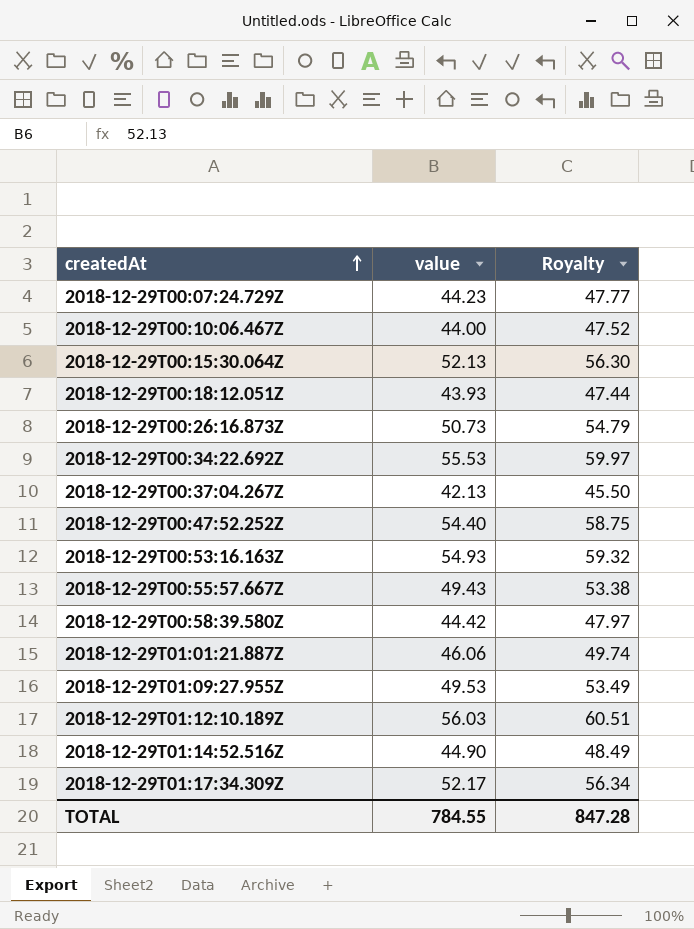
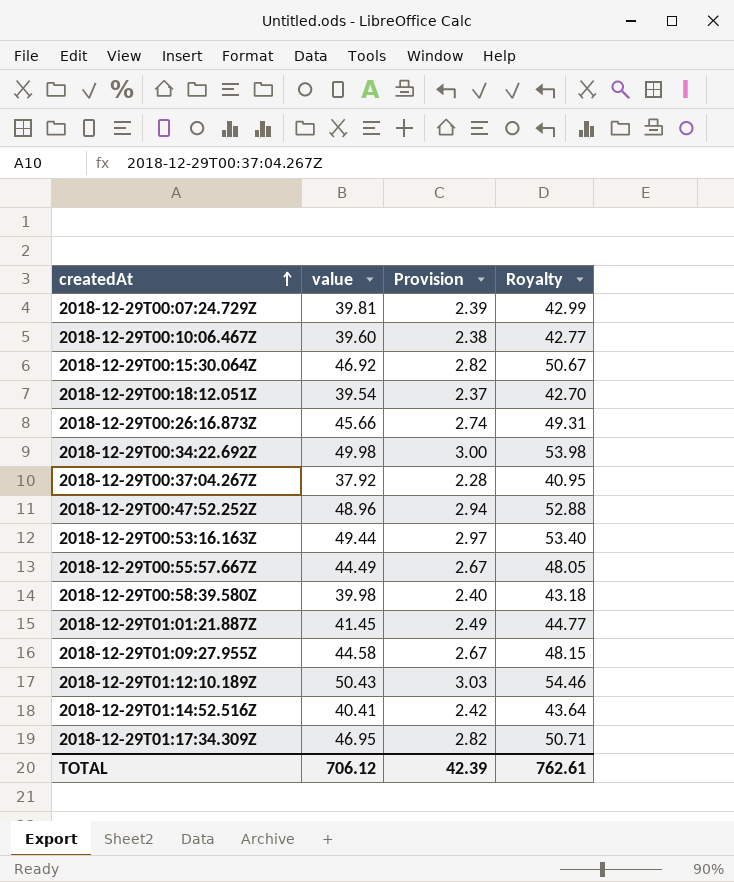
column Provision | formula: none -> [value] * 0.06
2018-12-29T00:07:24.729Z | value: 44.23 -> 39.81
2018-12-29T00:07:24.729Z | Royalty: 47.77 -> 42.99
2018-12-29T00:10:06.467Z | value: 44.00 -> 39.60
2018-12-29T00:10:06.467Z | Royalty: 47.52 -> 42.77
2018-12-29T00:15:30.064Z | value: 52.13 -> 46.92
2018-12-29T00:15:30.064Z | Royalty: 56.30 -> 50.67
2018-12-29T00:18:12.051Z | value: 43.93 -> 39.54
2018-12-29T00:18:12.051Z | Royalty: 47.44 -> 42.70
2018-12-29T00:26:16.873Z | value: 50.73 -> 45.66
2018-12-29T00:26:16.873Z | Royalty: 54.79 -> 49.31
2018-12-29T00:34:22.692Z | value: 55.53 -> 49.98
2018-12-29T00:34:22.692Z | Royalty: 59.97 -> 53.98
2018-12-29T00:37:04.267Z | value: 42.13 -> 37.92
2018-12-29T00:37:04.267Z | Royalty: 45.50 -> 40.95
2018-12-29T00:47:52.252Z | value: 54.40 -> 48.96
2018-12-29T00:47:52.252Z | Royalty: 58.75 -> 52.88
2018-12-29T00:53:16.163Z | value: 54.93 -> 49.44
2018-12-29T00:53:16.163Z | Royalty: 59.32 -> 53.40
2018-12-29T00:55:57.667Z | value: 49.43 -> 44.49
2018-12-29T00:55:57.667Z | Royalty: 53.38 -> 48.05
2018-12-29T00:58:39.580Z | value: 44.42 -> 39.98
2018-12-29T00:58:39.580Z | Royalty: 47.97 -> 43.18
2018-12-29T01:01:21.887Z | value: 46.06 -> 41.45
2018-12-29T01:01:21.887Z | Royalty: 49.74 -> 44.77
2018-12-29T01:09:27.955Z | value: 49.53 -> 44.58
2018-12-29T01:09:27.955Z | Royalty: 53.49 -> 48.15
2018-12-29T01:12:10.189Z | value: 56.03 -> 50.43
2018-12-29T01:12:10.189Z | Royalty: 60.51 -> 54.46
2018-12-29T01:14:52.516Z | value: 44.90 -> 40.41
2018-12-29T01:14:52.516Z | Royalty: 48.49 -> 43.64
2018-12-29T01:17:34.309Z | value: 52.17 -> 46.95
2018-12-29T01:17:34.309Z | Royalty: 56.34 -> 50.71
TOTAL | value: 784.55 -> 706.12
TOTAL | Royalty: 847.28 -> 762.61

